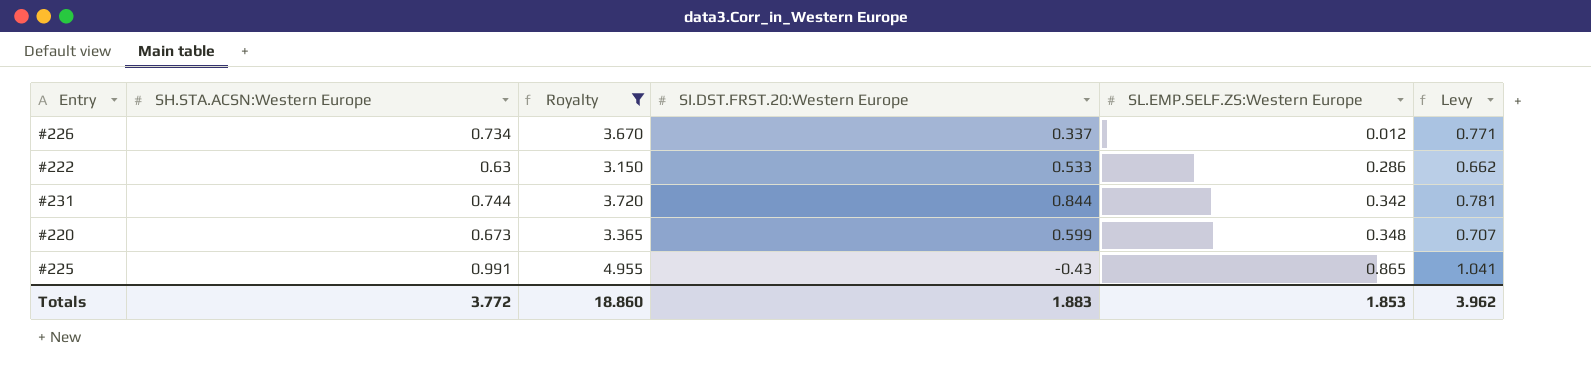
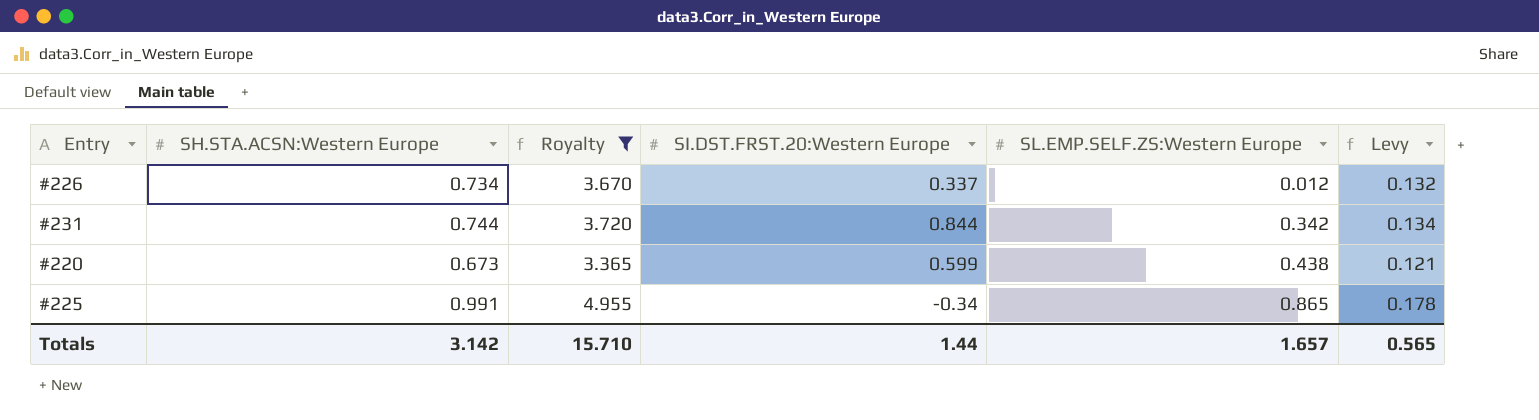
column Levy | formula: [SH.STA.ACSN:Western Europe] * 1.05 -> [SH.STA.ACSN:Western Europe] * 0.18
row #222: 0.63 | 3.150 | 0.533 | 0.286 | 0.662 -> none
#220 | SL.EMP.SELF.ZS:Western Europe: 0.348 -> 0.438
#225 | SI.DST.FRST.20:Western Europe: -0.43 -> -0.34
Totals | SH.STA.ACSN:Western Europe: 3.772 -> 3.142
Totals | Royalty: 18.860 -> 15.710
Totals | SI.DST.FRST.20:Western Europe: 1.883 -> 1.44
Totals | SL.EMP.SELF.ZS:Western Europe: 1.853 -> 1.657
Totals | Levy: 3.962 -> 0.565

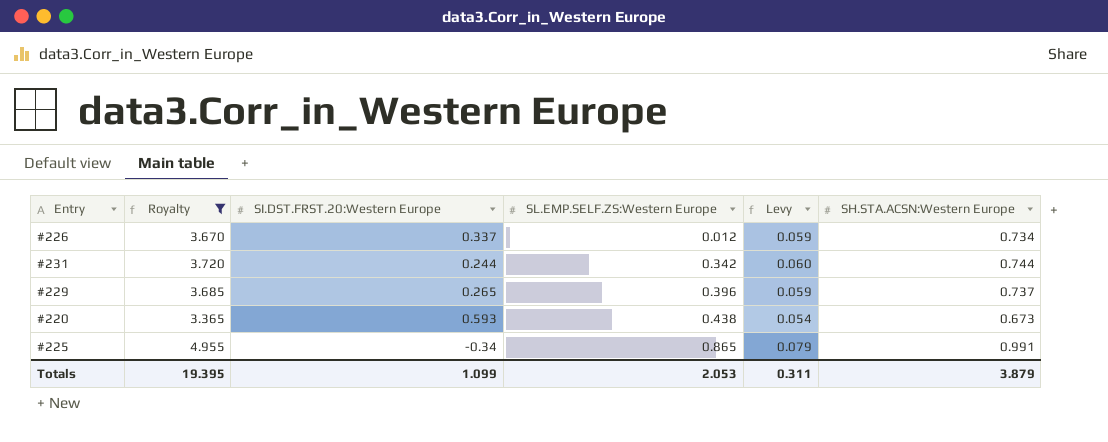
column Levy | formula: [SH.STA.ACSN:Western Europe] * 0.18 -> [SH.STA.ACSN:Western Europe] * 0.08
column SH.STA.ACSN:Western Europe | position: 2 -> 6
#231 | SI.DST.FRST.20:Western Europe: 0.844 -> 0.244
row #229: none -> 3.685 | 0.265 | 0.396 | 0.059 | 0.737
#220 | SI.DST.FRST.20:Western Europe: 0.599 -> 0.593
Totals | Royalty: 15.710 -> 19.395
Totals | SI.DST.FRST.20:Western Europe: 1.44 -> 1.099
Totals | SL.EMP.SELF.ZS:Western Europe: 1.657 -> 2.053
Totals | Levy: 0.565 -> 0.311
Totals | SH.STA.ACSN:Western Europe: 3.142 -> 3.879

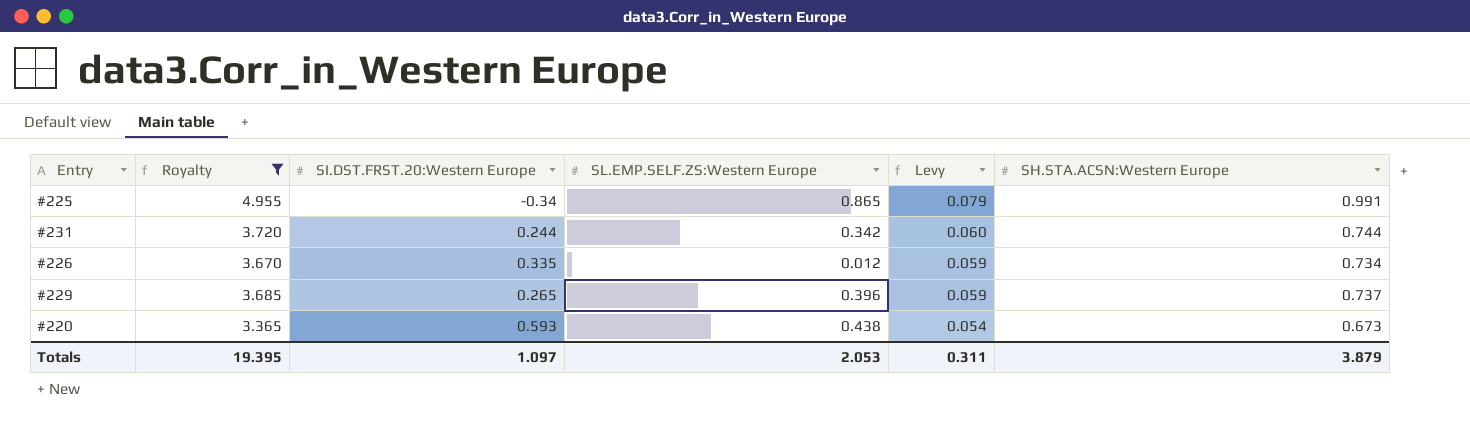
row order: SL.EMP.SELF.ZS:Western Europe ascending -> Levy descending
#226 | SI.DST.FRST.20:Western Europe: 0.337 -> 0.335
Totals | SI.DST.FRST.20:Western Europe: 1.099 -> 1.097

